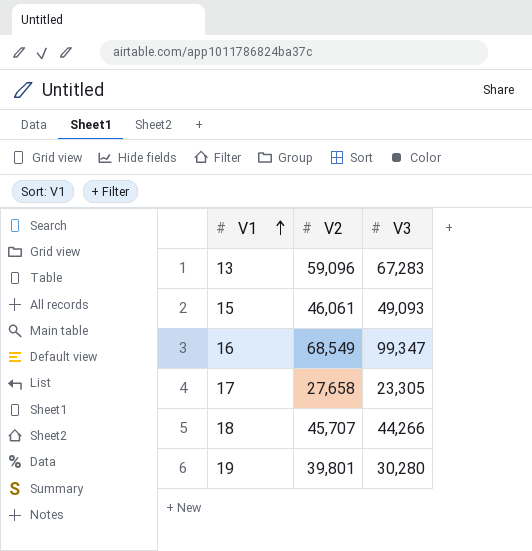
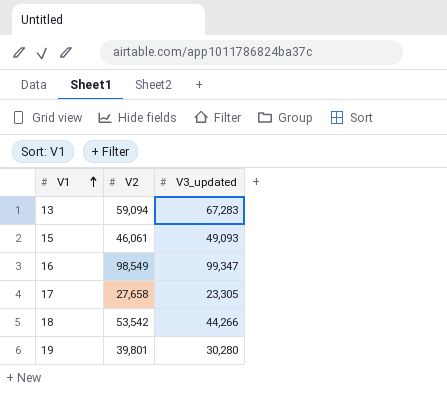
column name: V3 -> V3_updated
13 | V2: 59,096 -> 59,094
16 | V2: 68,549 -> 98,549
18 | V2: 45,707 -> 53,542

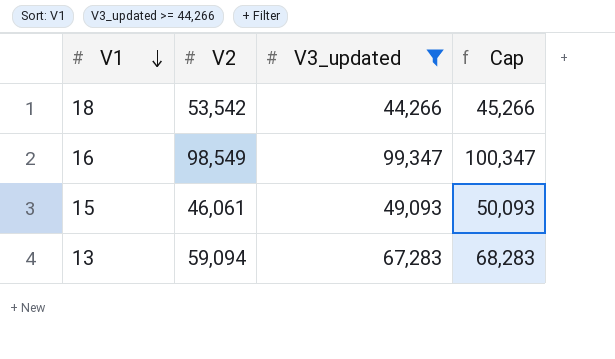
filter: none -> V3_updated >= 44,266
row order: V1 ascending -> V1 descending
column Cap | formula: none -> [V3_updated] + 1000

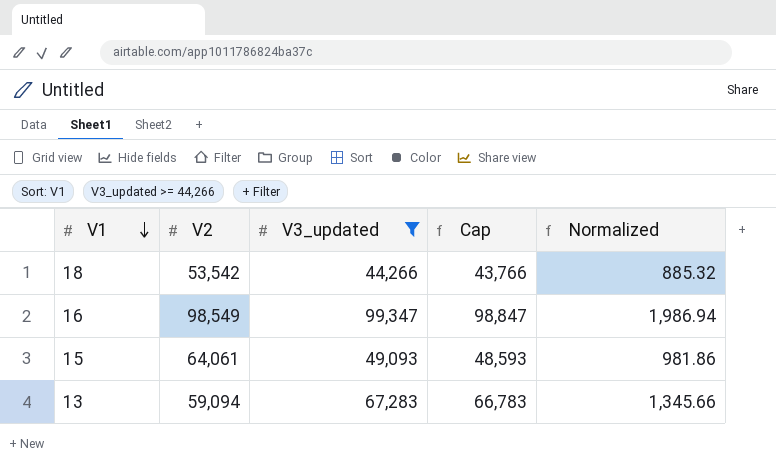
column Cap | formula: [V3_updated] + 1000 -> [V3_updated] - 500
column Normalized | formula: none -> [V3_updated] * 0.02
15 | V2: 46,061 -> 64,061

